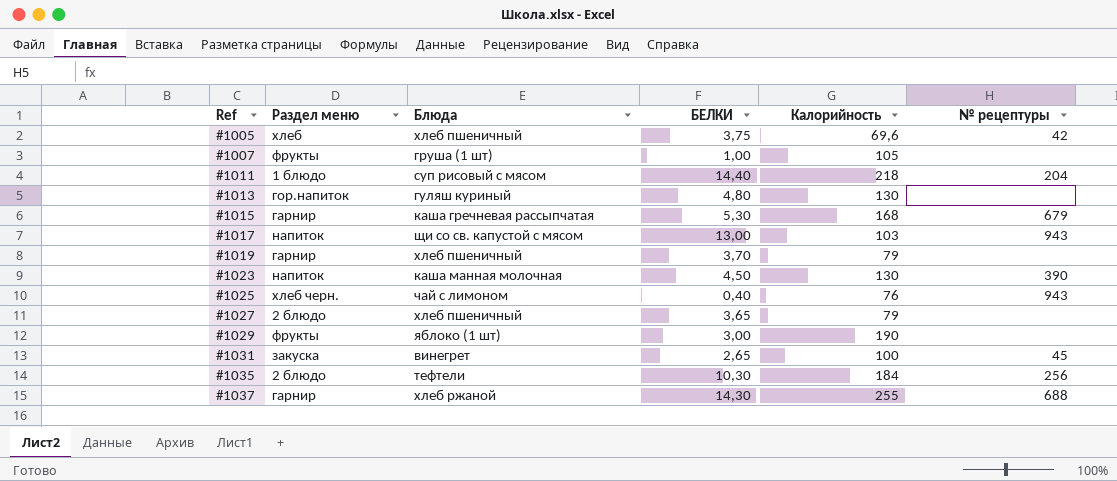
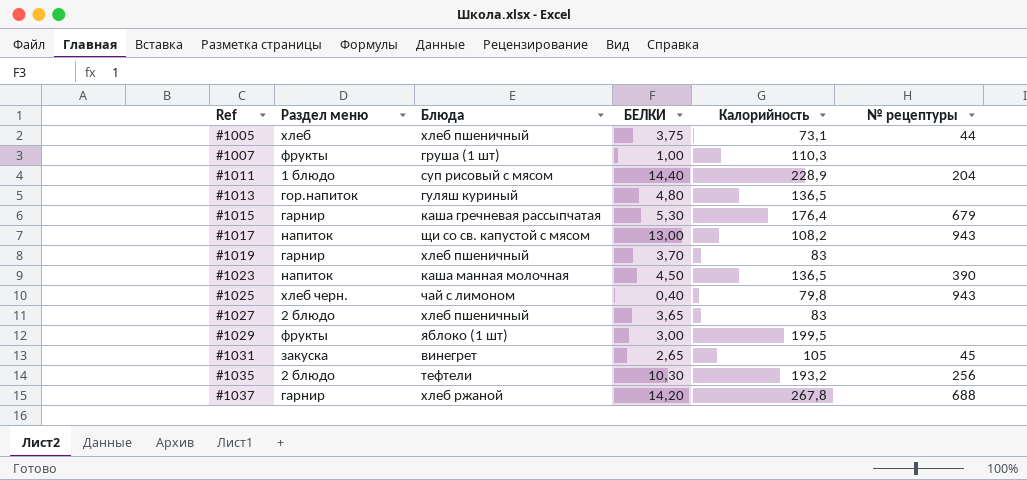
#1005 | Калорийность: 69,6 -> 73,1
#1005 | № рецептуры: 42 -> 44
#1007 | Калорийность: 105 -> 110,3
#1011 | Калорийность: 218 -> 228,9
#1013 | Калорийность: 130 -> 136,5
#1015 | Калорийность: 168 -> 176,4
#1017 | Калорийность: 103 -> 108,2
#1019 | Калорийность: 79 -> 83
#1023 | Калорийность: 130 -> 136,5
#1025 | Калорийность: 76 -> 79,8
#1027 | Калорийность: 79 -> 83
#1029 | Калорийность: 190 -> 199,5
#1031 | Калорийность: 100 -> 105
#1035 | Калорийность: 184 -> 193,2
#1037 | БЕЛКИ: 14,30 -> 14,20
#1037 | Калорийность: 255 -> 267,8

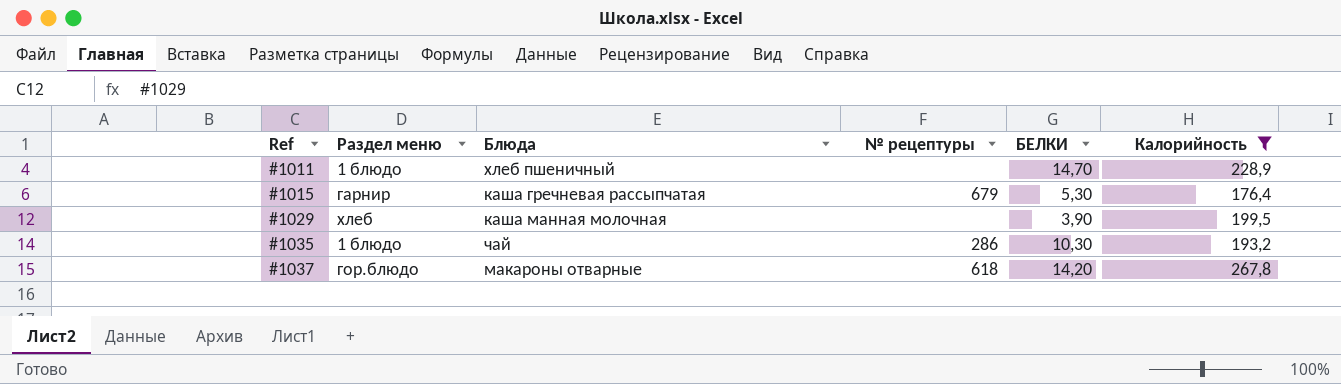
filter: none -> Калорийность >= 176,4
column № рецептуры | position: 6 -> 4
#1011 | Блюда: суп рисовый с мясом -> хлеб пшеничный
#1011 | № рецептуры: 204 -> none
#1011 | БЕЛКИ: 14,40 -> 14,70
#1029 | Раздел меню: фрукты -> хлеб
#1029 | Блюда: яблоко (1 шт) -> каша манная молочная
#1029 | БЕЛКИ: 3,00 -> 3,90
#1035 | Раздел меню: 2 блюдо -> 1 блюдо
#1035 | Блюда: тефтели -> чай
#1035 | № рецептуры: 256 -> 286
#1037 | Раздел меню: гарнир -> гор.блюдо
#1037 | Блюда: хлеб ржаной -> макароны отварные
#1037 | № рецептуры: 688 -> 618

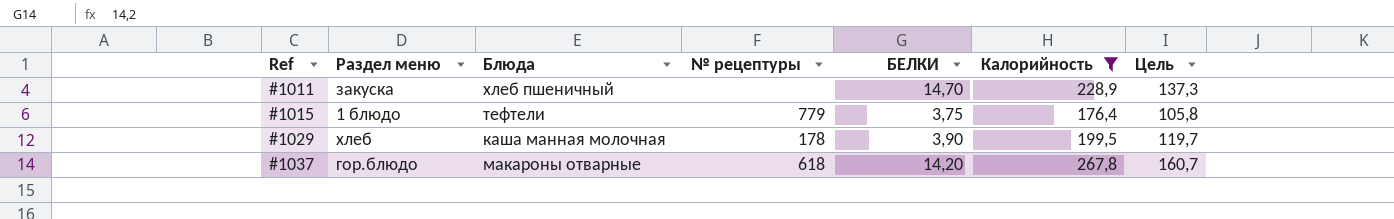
column Цель | formula: none -> [Калорийность] * 0,6
row #1035: 1 блюдо | чай | 286 | 10,30 | 193,2 -> none
#1011 | Раздел меню: 1 блюдо -> закуска
#1015 | Раздел меню: гарнир -> 1 блюдо
#1015 | Блюда: каша гречневая рассыпчатая -> тефтели
#1015 | № рецептуры: 679 -> 779
#1015 | БЕЛКИ: 5,30 -> 3,75
#1029 | № рецептуры: none -> 178

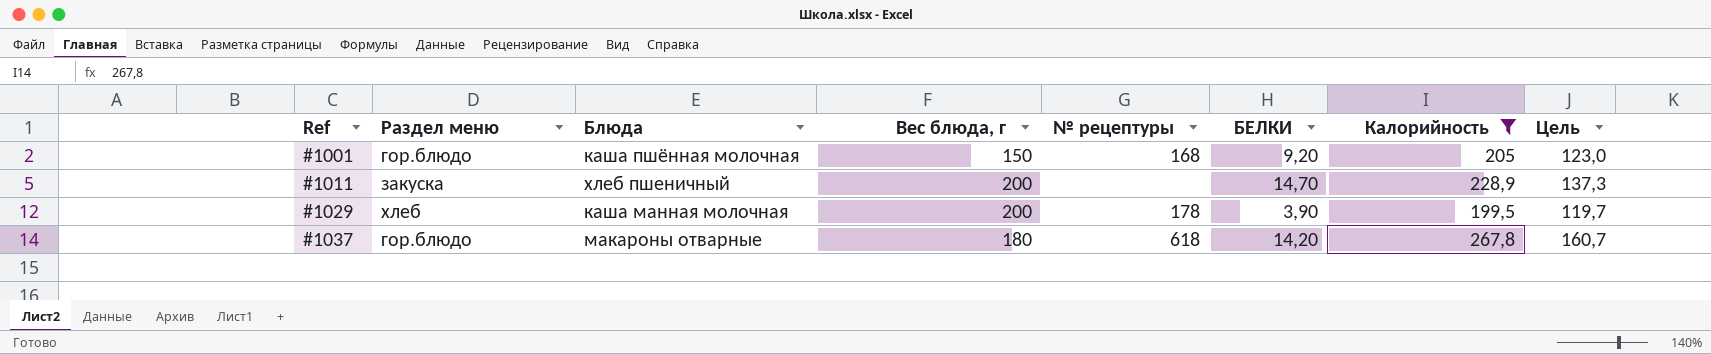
column Вес блюда, г | position: none -> 4
row #1015: 1 блюдо | тефтели | 779 | 3,75 | 176,4 | 105,8 -> none
row #1001: none -> гор.блюдо | каша пшённая молочная | 150 | 168 | 9,20 | 205 | 123,0

